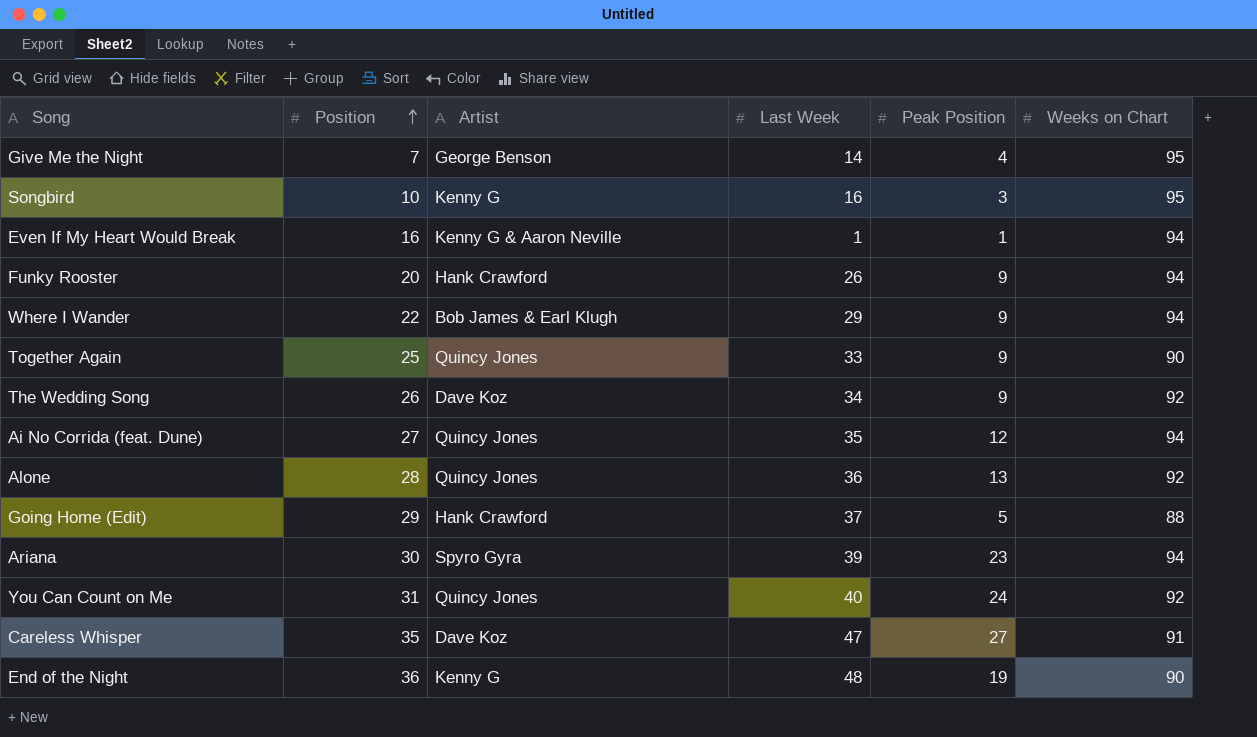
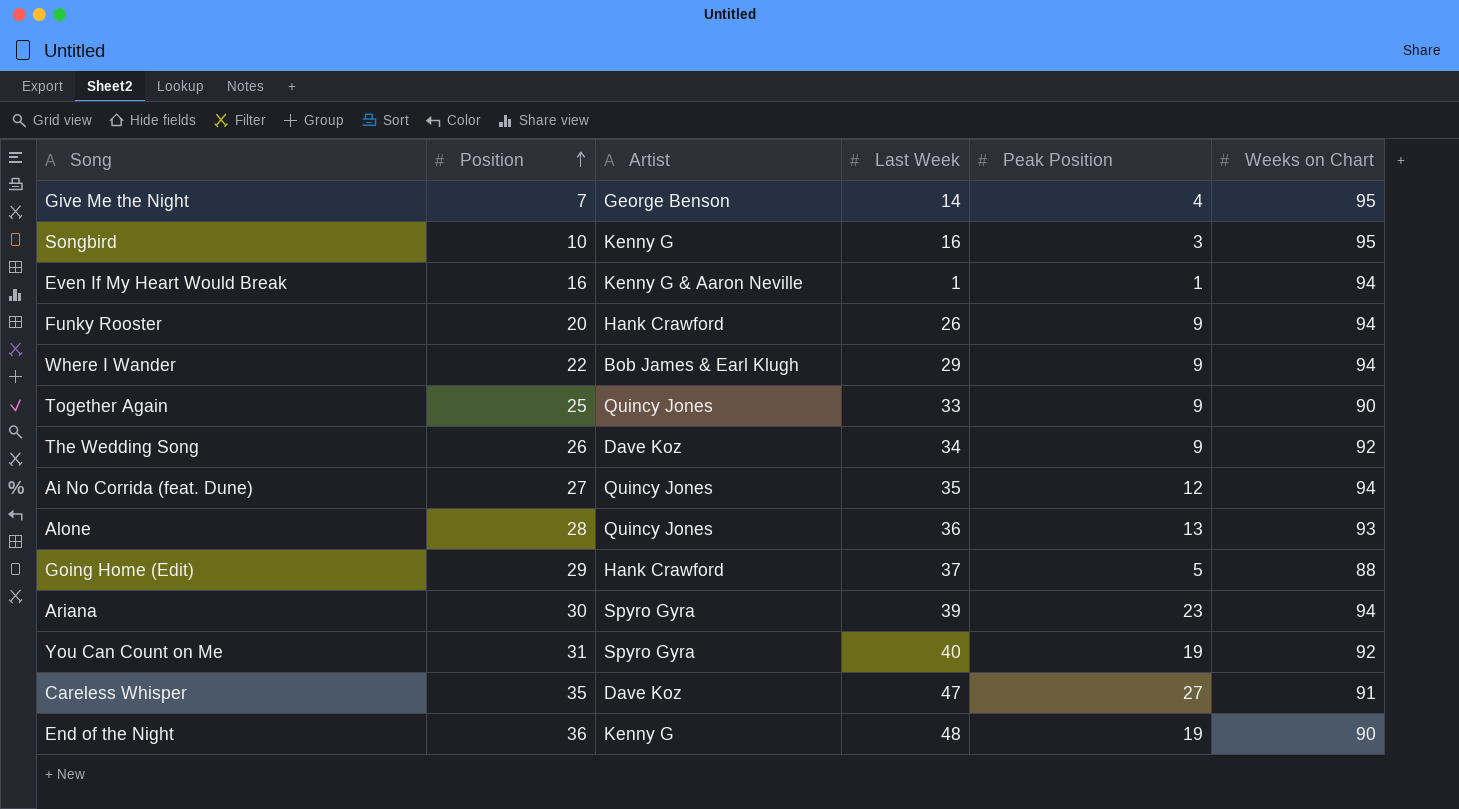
Alone | Weeks on Chart: 92 -> 93
You Can Count on Me | Artist: Quincy Jones -> Spyro Gyra
You Can Count on Me | Peak Position: 24 -> 19

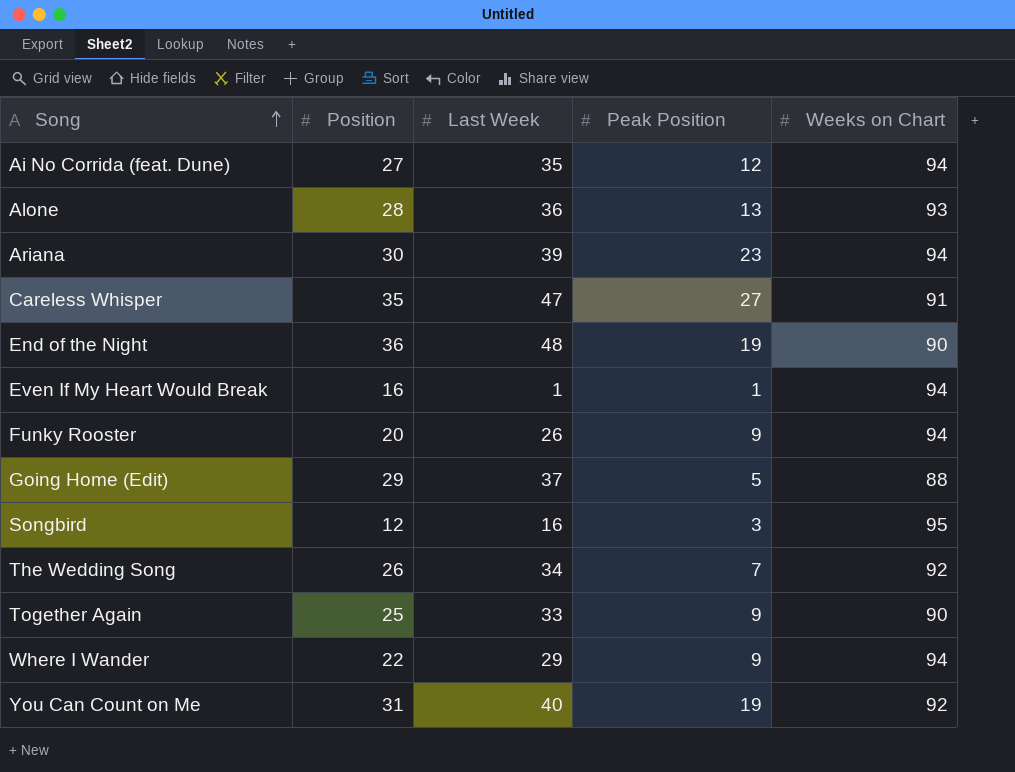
row order: Position ascending -> Song ascending
column Artist | position: 3 -> none
row Give Me the Night: 7 | George Benson | 14 | 4 | 95 -> none
Songbird | Position: 10 -> 12
The Wedding Song | Peak Position: 9 -> 7

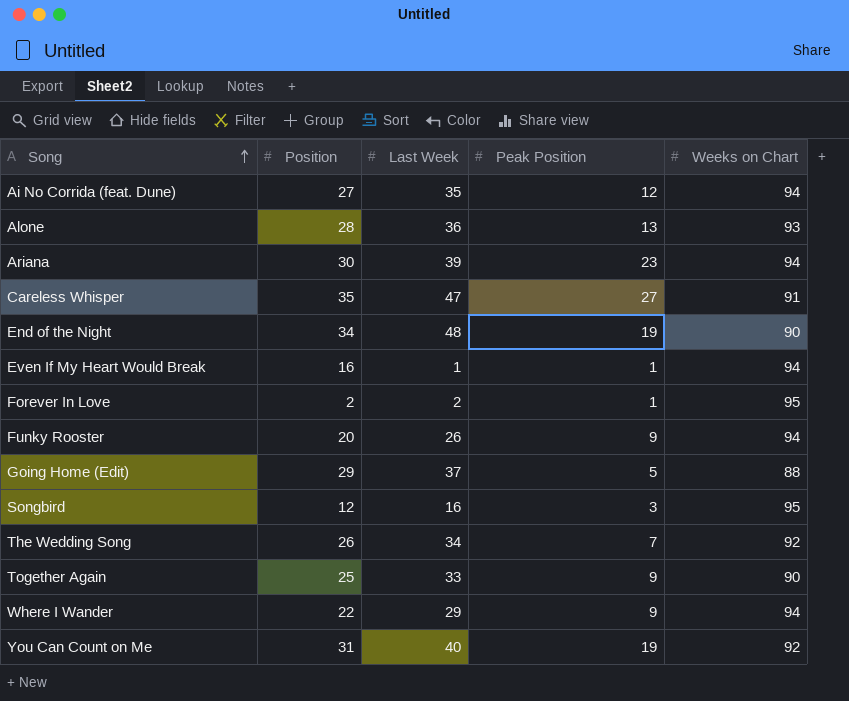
End of the Night | Position: 36 -> 34
row Forever In Love: none -> 2 | 2 | 1 | 95

